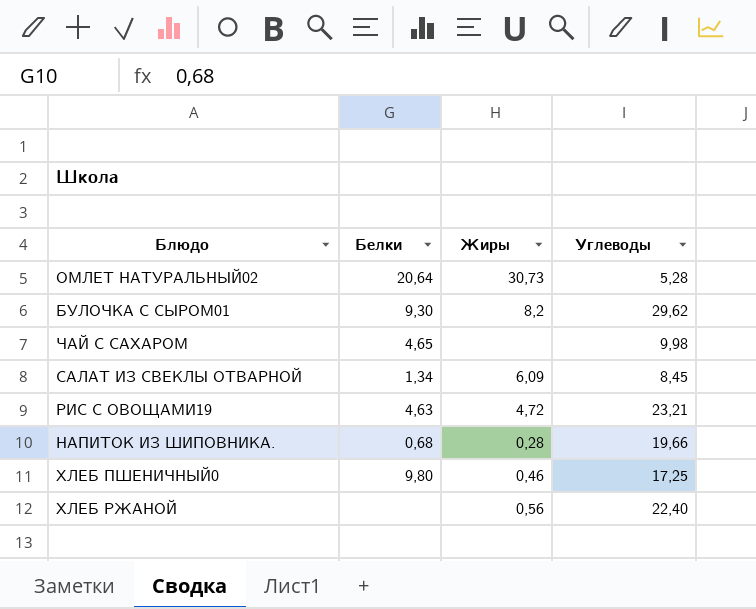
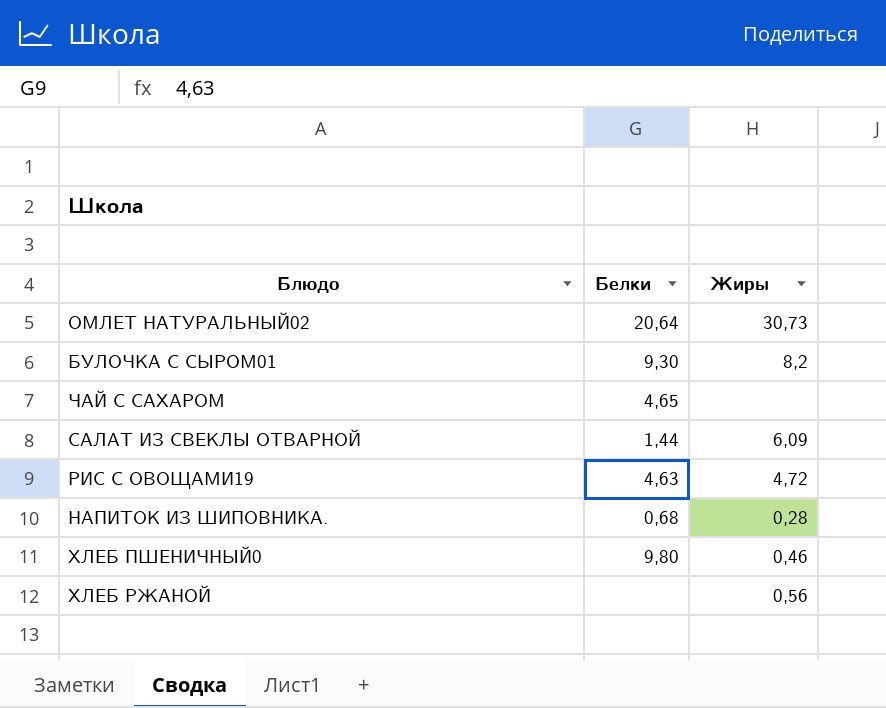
column Углеводы | position: 4 -> none
САЛАТ ИЗ СВЕКЛЫ ОТВАРНОЙ | Белки: 1,34 -> 1,44

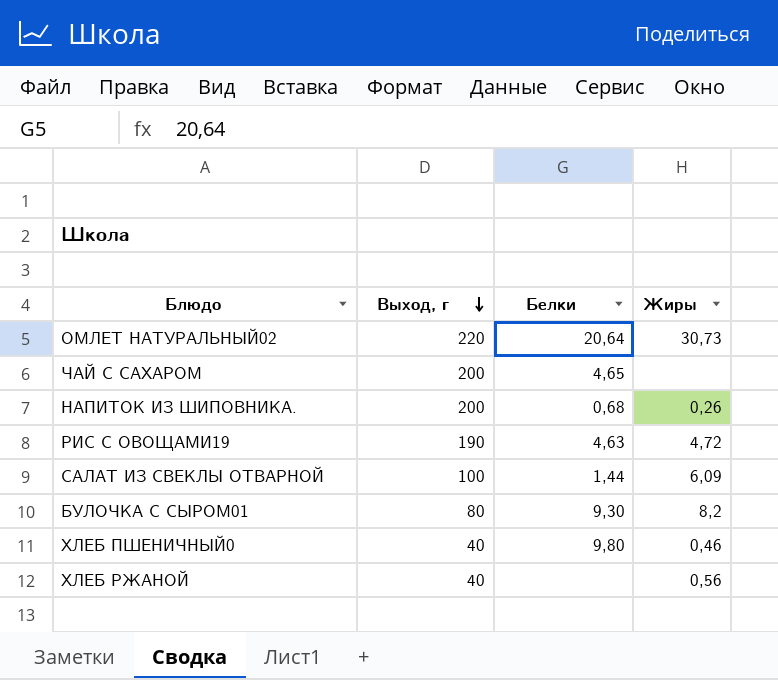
row order: none -> Выход, г descending
column Выход, г | position: none -> 2
НАПИТОК ИЗ ШИПОВНИКА. | Жиры: 0,28 -> 0,26

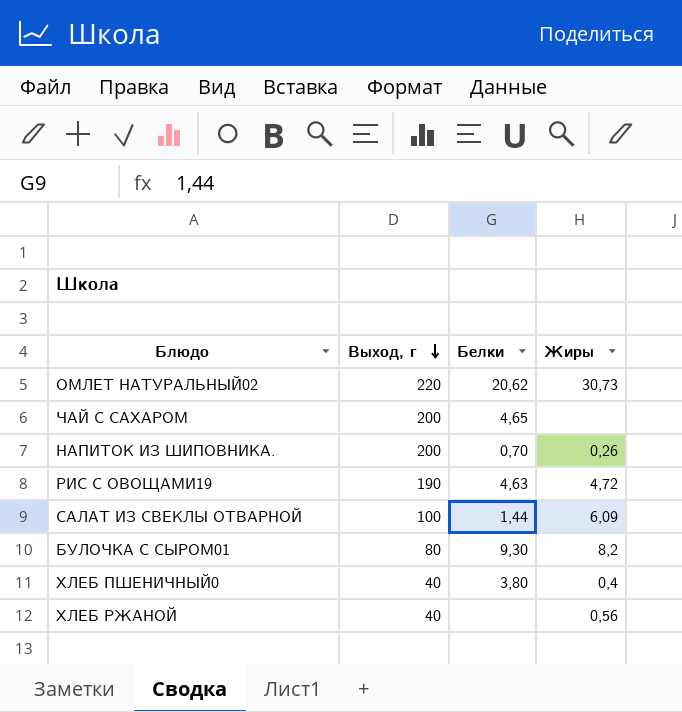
ОМЛЕТ НАТУРАЛЬНЫЙ02 | Белки: 20,64 -> 20,62
НАПИТОК ИЗ ШИПОВНИКА. | Белки: 0,68 -> 0,70
ХЛЕБ ПШЕНИЧНЫЙ0 | Белки: 9,80 -> 3,80
ХЛЕБ ПШЕНИЧНЫЙ0 | Жиры: 0,46 -> 0,4

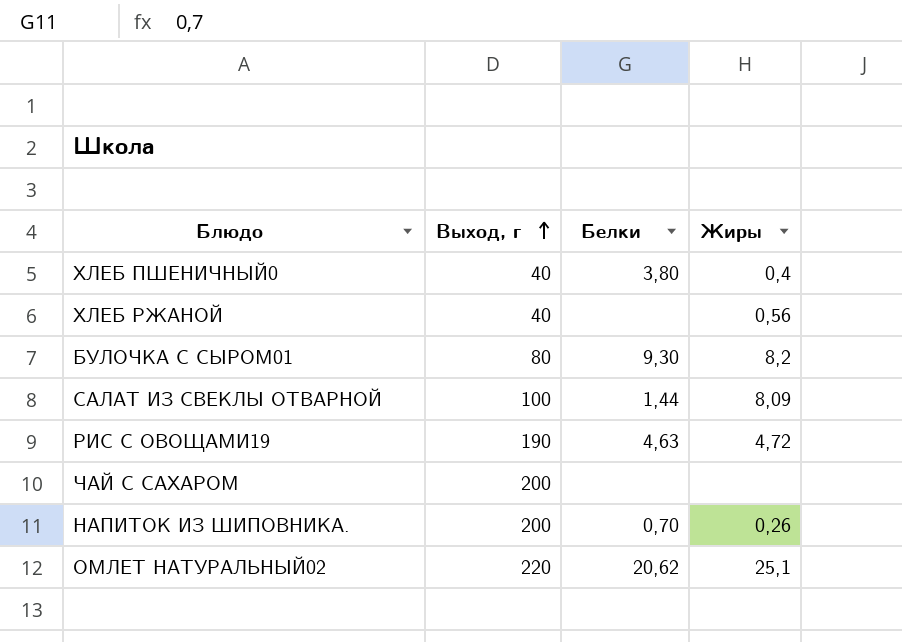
row order: Выход, г descending -> Выход, г ascending
САЛАТ ИЗ СВЕКЛЫ ОТВАРНОЙ | Жиры: 6,09 -> 8,09
ЧАЙ С САХАРОМ | Белки: 4,65 -> none
ОМЛЕТ НАТУРАЛЬНЫЙ02 | Жиры: 30,73 -> 25,1

